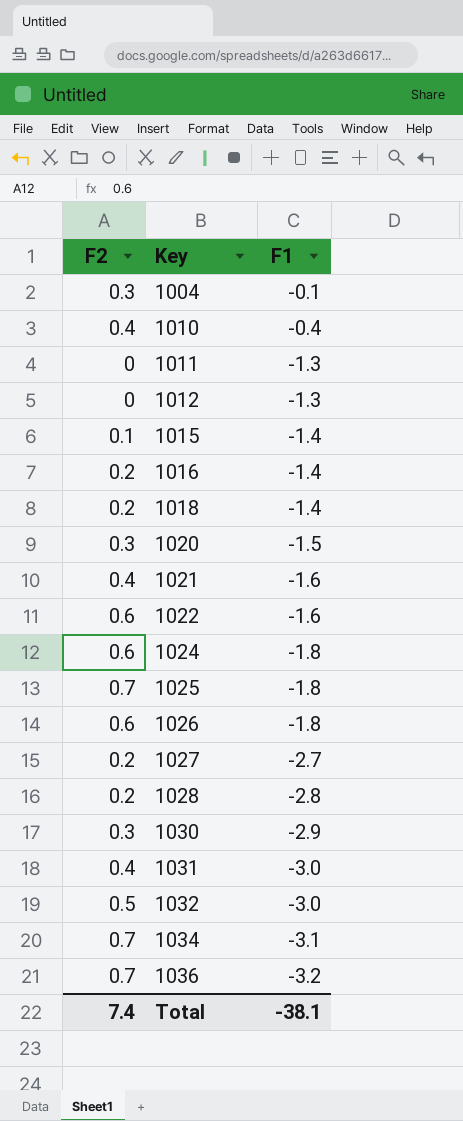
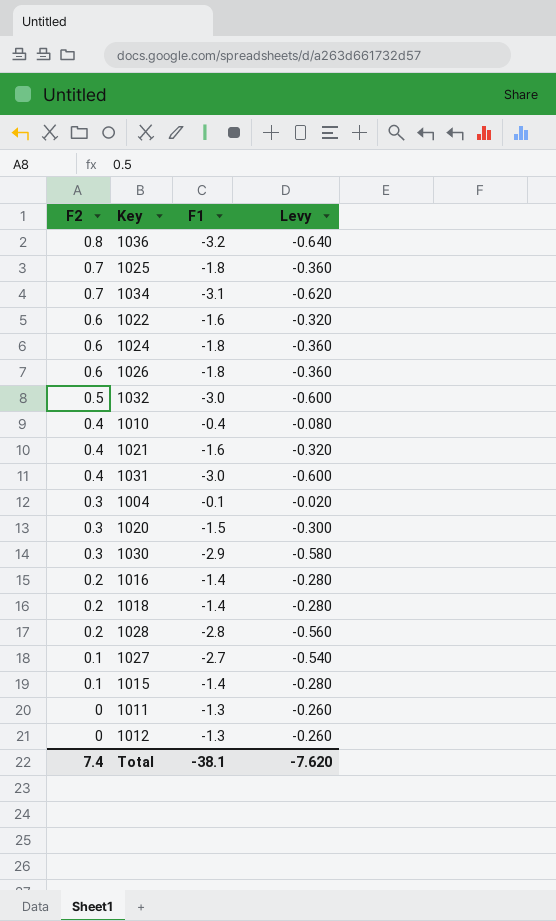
row order: Key ascending -> F2 descending
column Levy | formula: none -> [F1] * 0.2
1036 | F2: 0.7 -> 0.8
1027 | F2: 0.2 -> 0.1

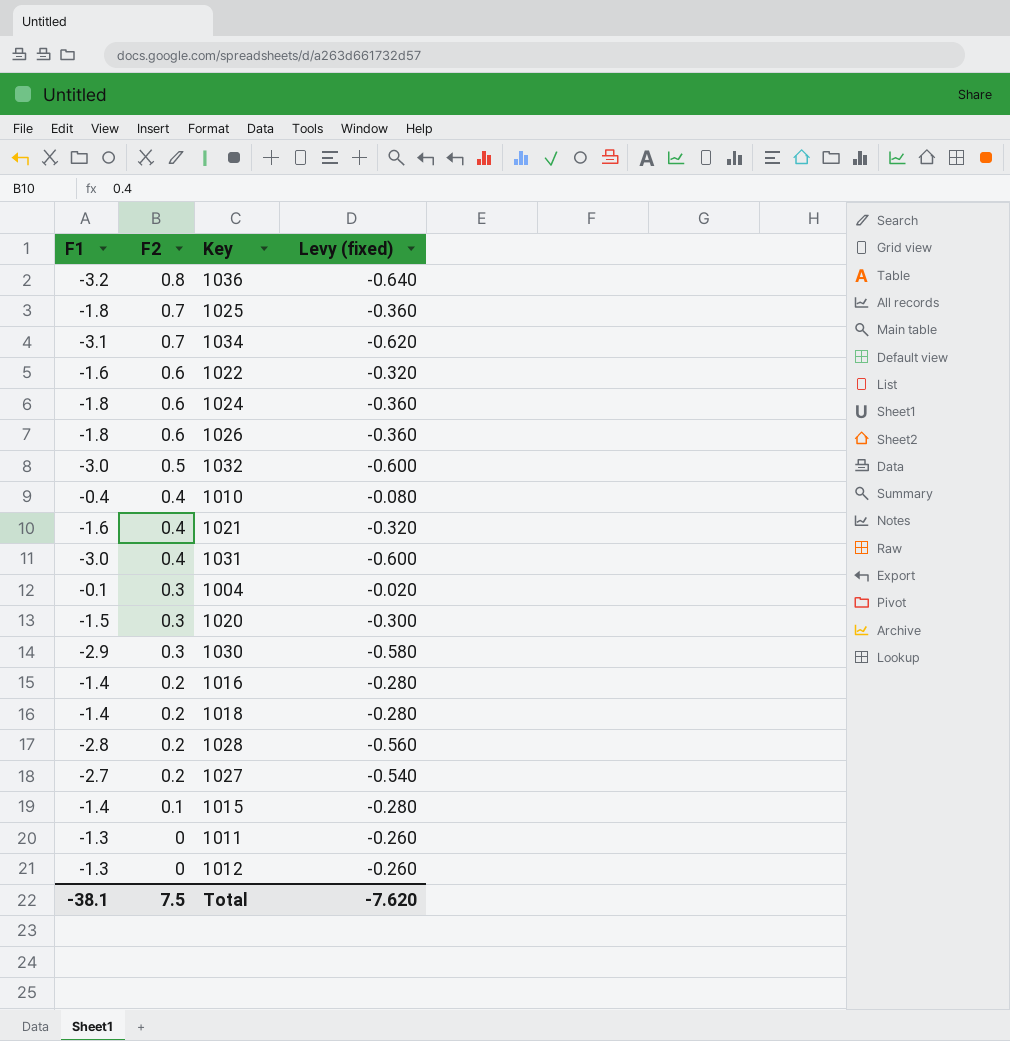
column F1 | position: 3 -> 1
column name: Levy -> Levy (fixed)
1027 | F2: 0.1 -> 0.2
Total | F2: 7.4 -> 7.5

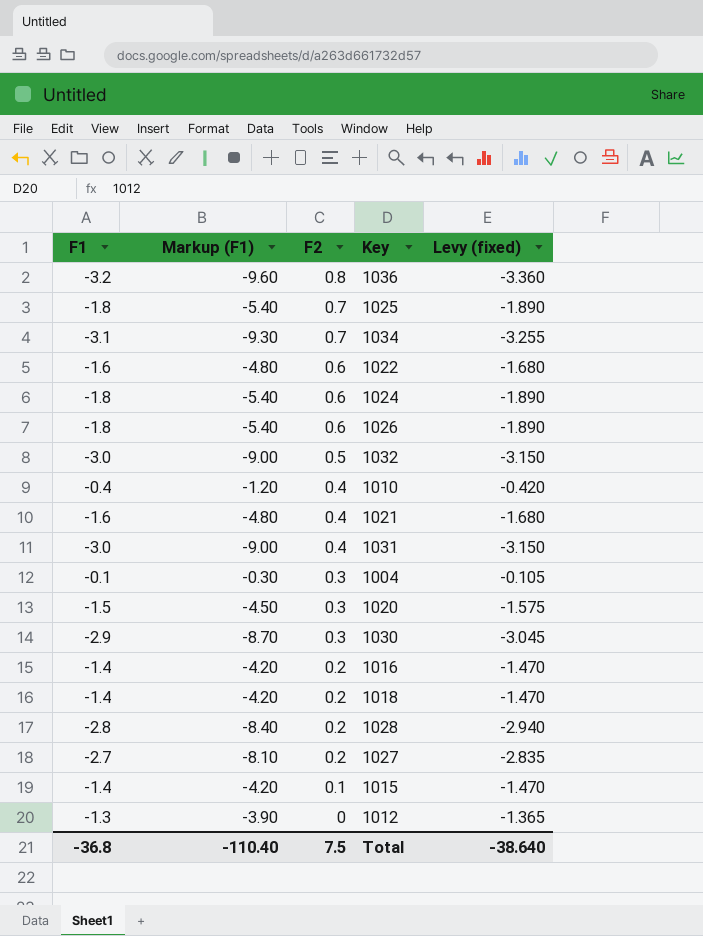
column Markup (F1) | formula: none -> [F1] * 3
column Levy (fixed) | formula: [F1] * 0.2 -> [F1] * 1.05
row 1011: -1.3 | 0 | -0.260 -> none
Total | F1: -38.1 -> -36.8
Total | Levy (fixed): -7.620 -> -38.640

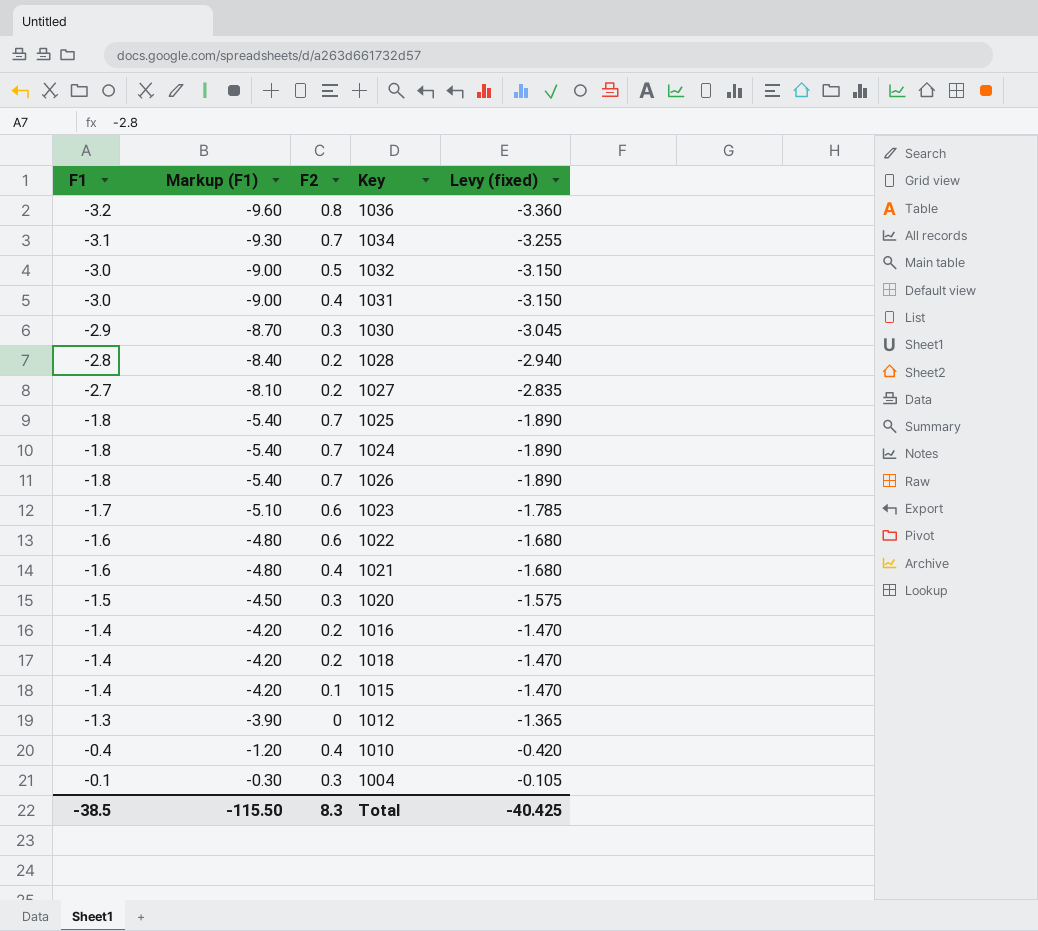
row order: F2 descending -> F1 ascending
1024 | F2: 0.6 -> 0.7
1026 | F2: 0.6 -> 0.7
row 1023: none -> -1.7 | -5.10 | 0.6 | -1.785
Total | F1: -36.8 -> -38.5
Total | Markup (F1): -110.40 -> -115.50
Total | F2: 7.5 -> 8.3
Total | Levy (fixed): -38.640 -> -40.425

